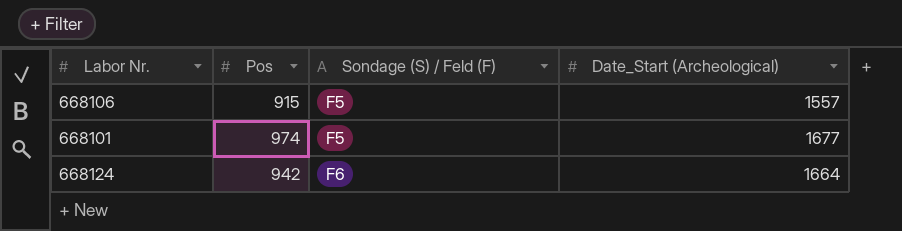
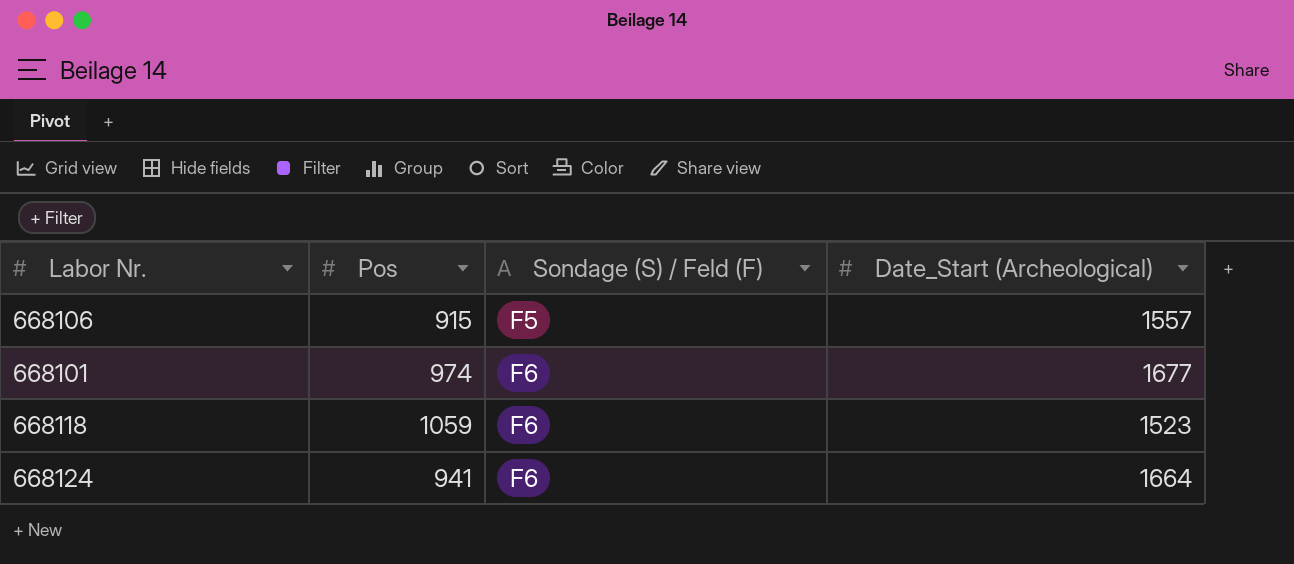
668101 | Sondage (S) / Feld (F): F5 -> F6
row 668118: none -> 1059 | F6 | 1523
668124 | Pos: 942 -> 941

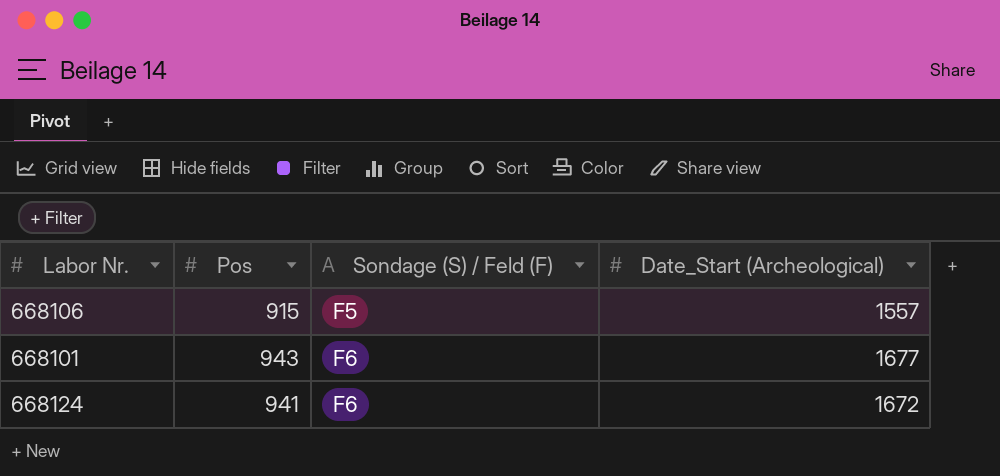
row 668118: 1059 | F6 | 1523 -> none
668101 | Pos: 974 -> 943
668124 | Date_Start (Archeological): 1664 -> 1672

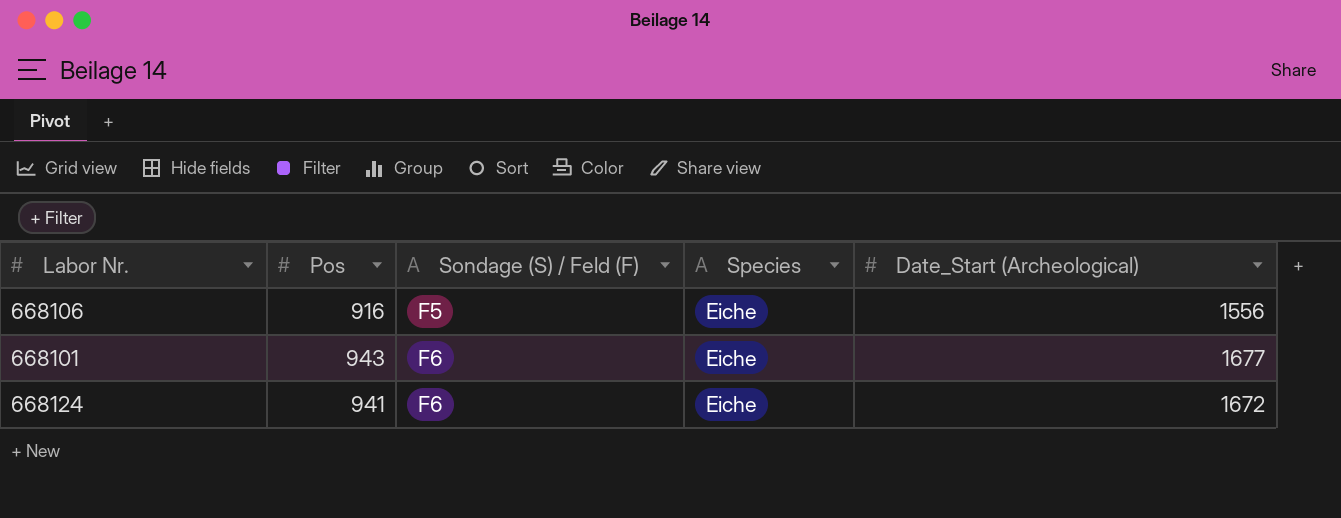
column Species | position: none -> 4
668106 | Pos: 915 -> 916
668106 | Date_Start (Archeological): 1557 -> 1556

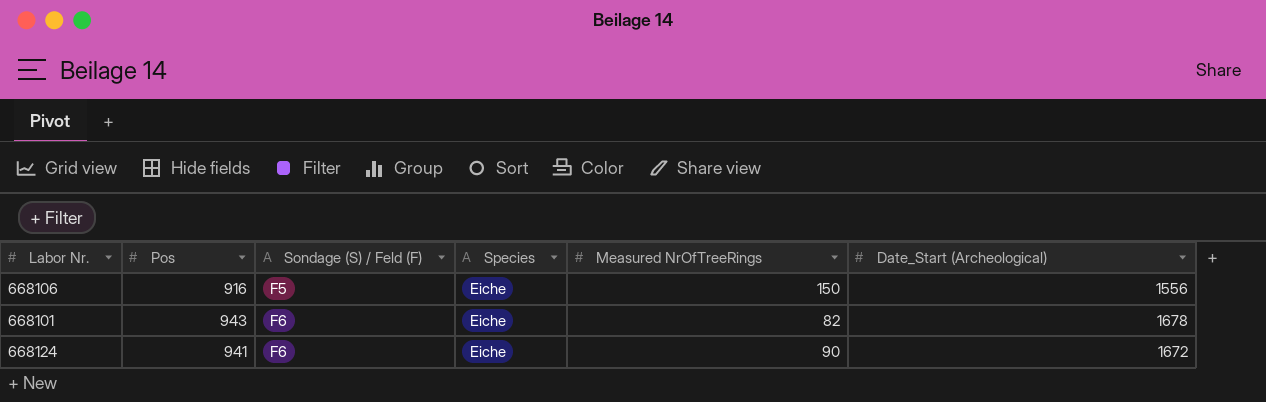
column Measured NrOfTreeRings | position: none -> 5
668101 | Date_Start (Archeological): 1677 -> 1678

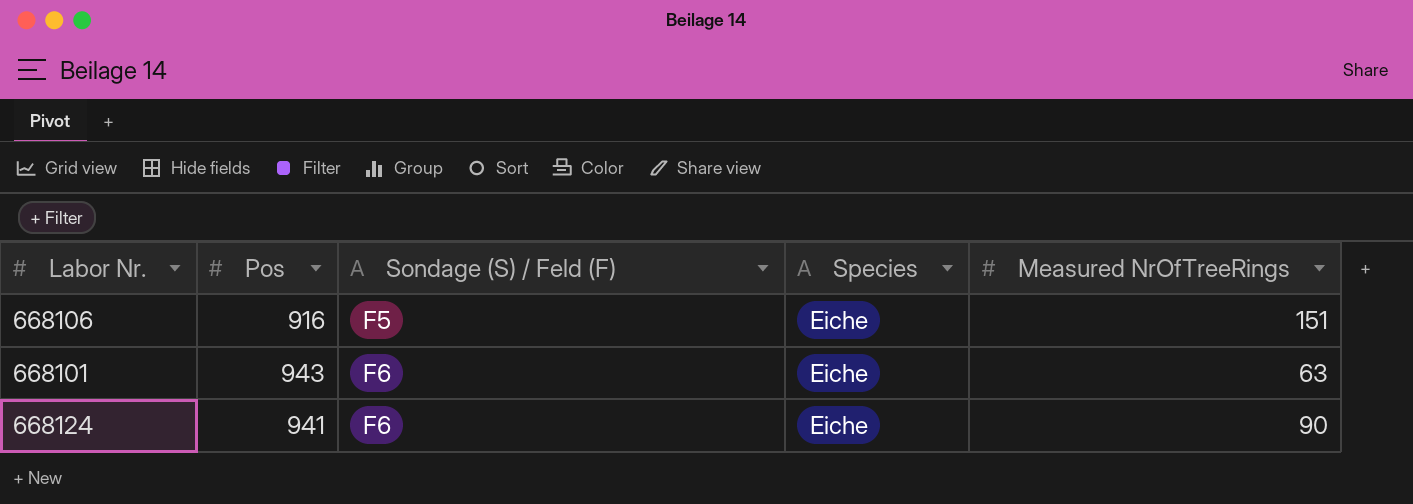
column Date_Start (Archeological) | position: 6 -> none
668106 | Measured NrOfTreeRings: 150 -> 151
668101 | Measured NrOfTreeRings: 82 -> 63

